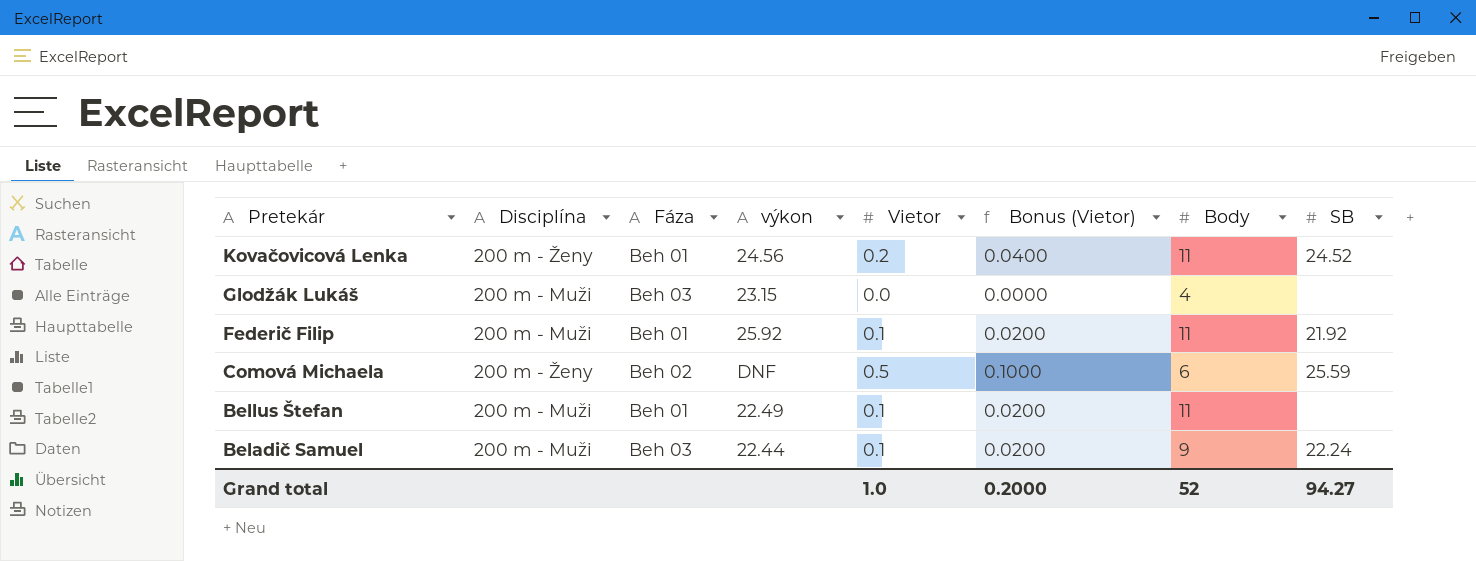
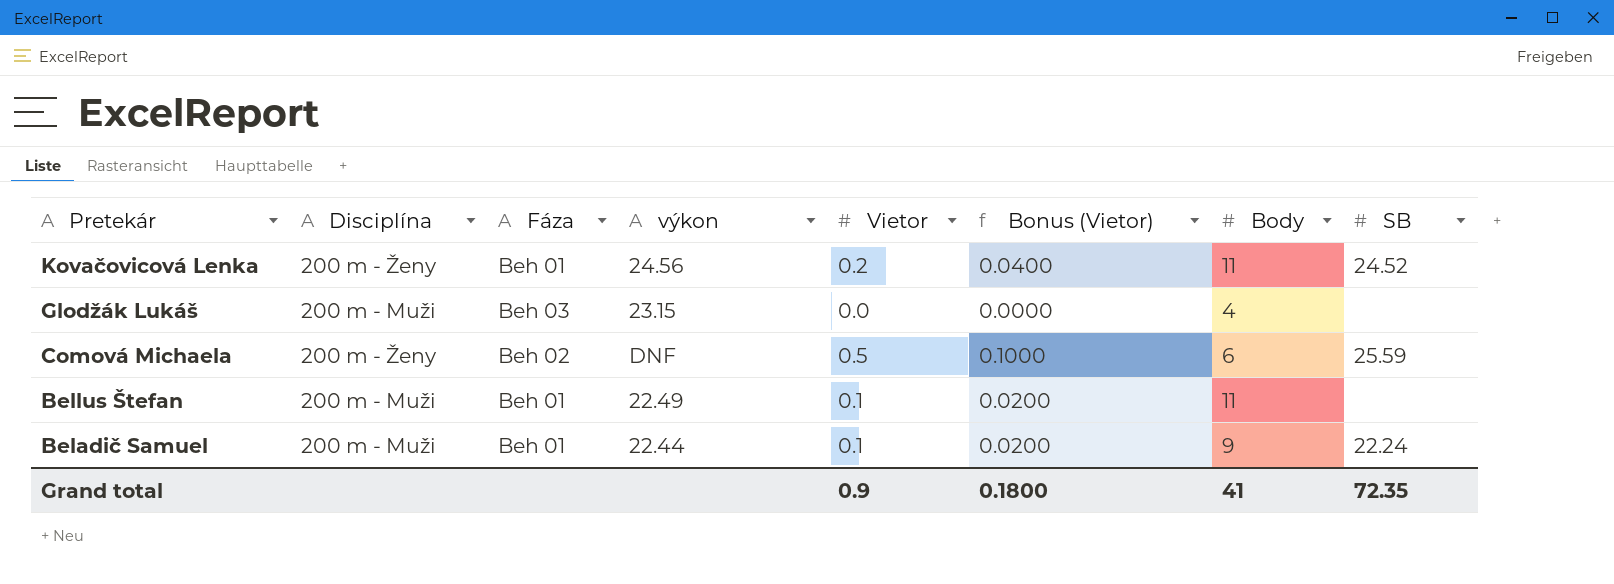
row Federič Filip: 200 m - Muži | Beh 01 | 25.92 | 0.1 | 0.0200 | 11 | 21.92 -> none
Beladič Samuel | Fáza: Beh 03 -> Beh 01
Grand total | Vietor: 1.0 -> 0.9
Grand total | Bonus (Vietor): 0.2000 -> 0.1800
Grand total | Body: 52 -> 41
Grand total | SB: 94.27 -> 72.35

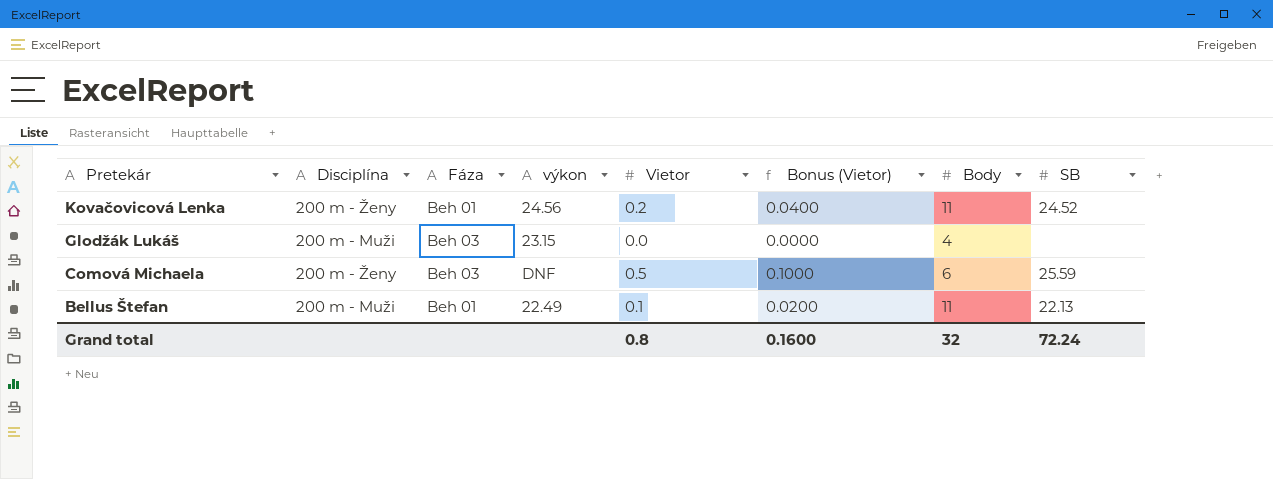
row Beladič Samuel: 200 m - Muži | Beh 01 | 22.44 | 0.1 | 0.0200 | 9 | 22.24 -> none
Comová Michaela | Fáza: Beh 02 -> Beh 03
Bellus Štefan | SB: none -> 22.13
Grand total | Vietor: 0.9 -> 0.8
Grand total | Bonus (Vietor): 0.1800 -> 0.1600
Grand total | Body: 41 -> 32
Grand total | SB: 72.35 -> 72.24

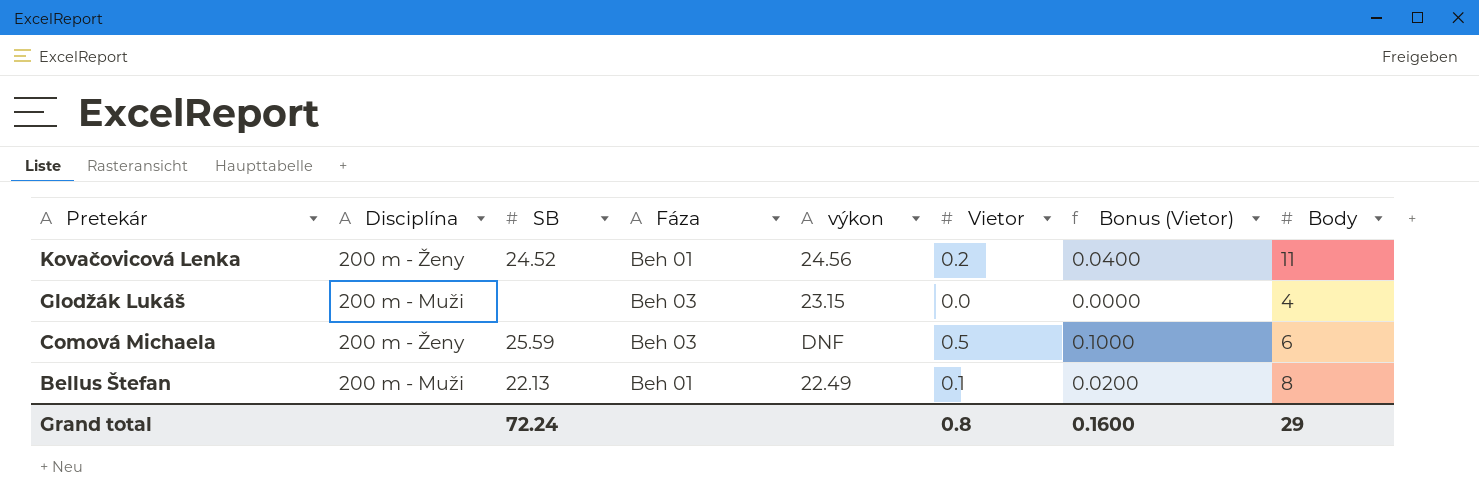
column SB | position: 8 -> 3
Bellus Štefan | Body: 11 -> 8
Grand total | Body: 32 -> 29

